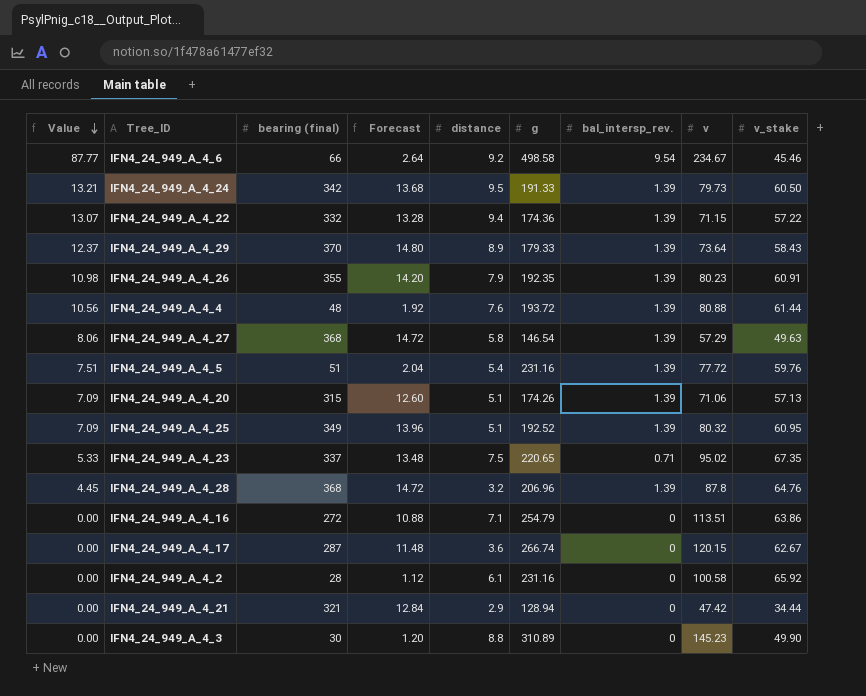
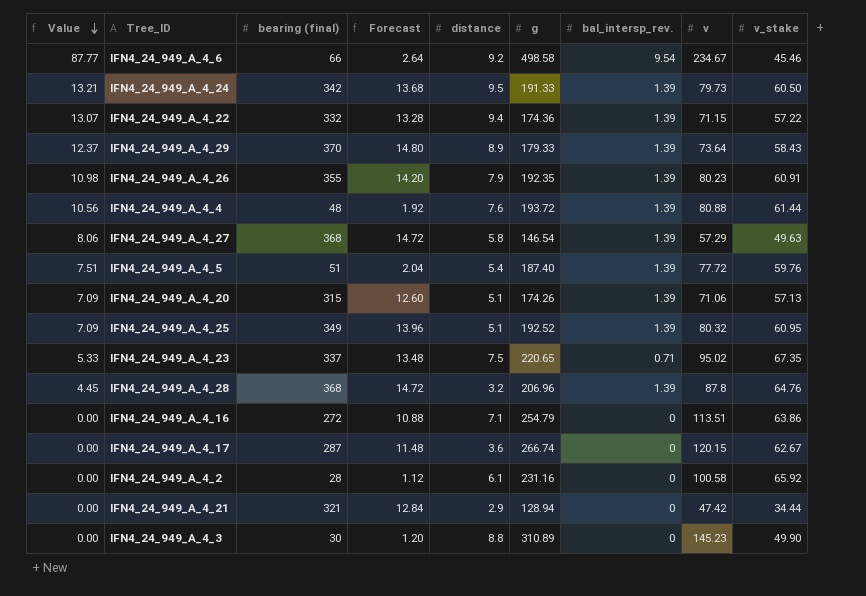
IFN4_24_949_A_4_5 | g: 231.16 -> 187.40

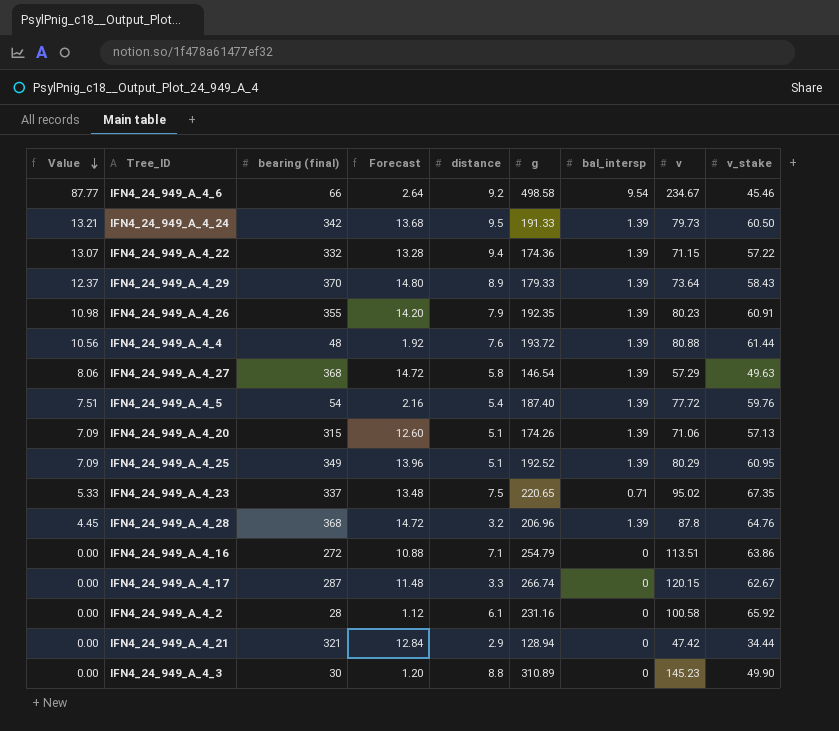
column name: bal_intersp_rev. -> bal_intersp
IFN4_24_949_A_4_5 | bearing (final): 51 -> 54
IFN4_24_949_A_4_5 | Forecast: 2.04 -> 2.16
IFN4_24_949_A_4_25 | v: 80.32 -> 80.29
IFN4_24_949_A_4_17 | distance: 3.6 -> 3.3

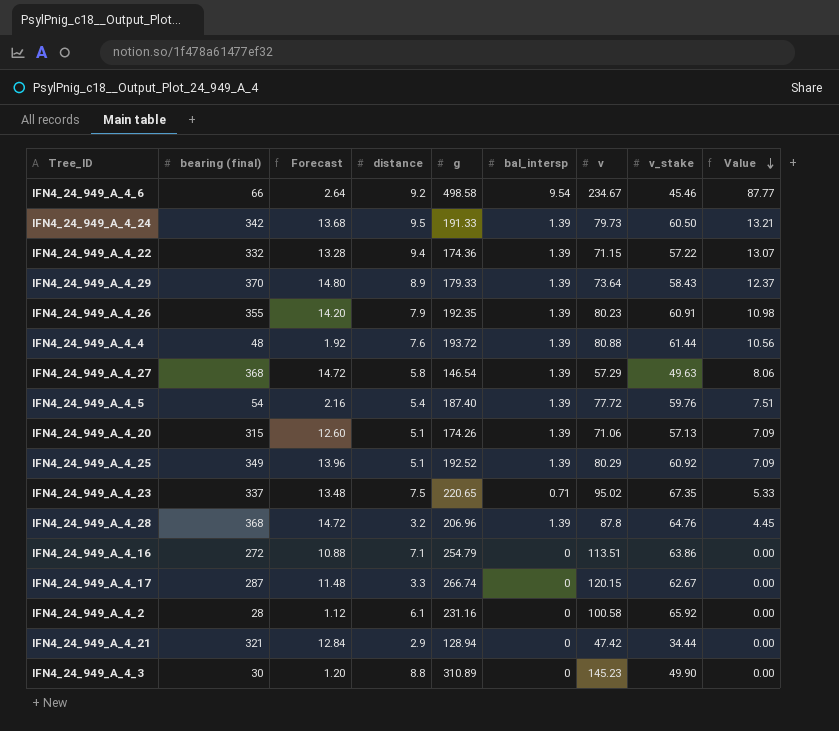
column Value | position: 1 -> 9
IFN4_24_949_A_4_25 | v_stake: 60.95 -> 60.92

